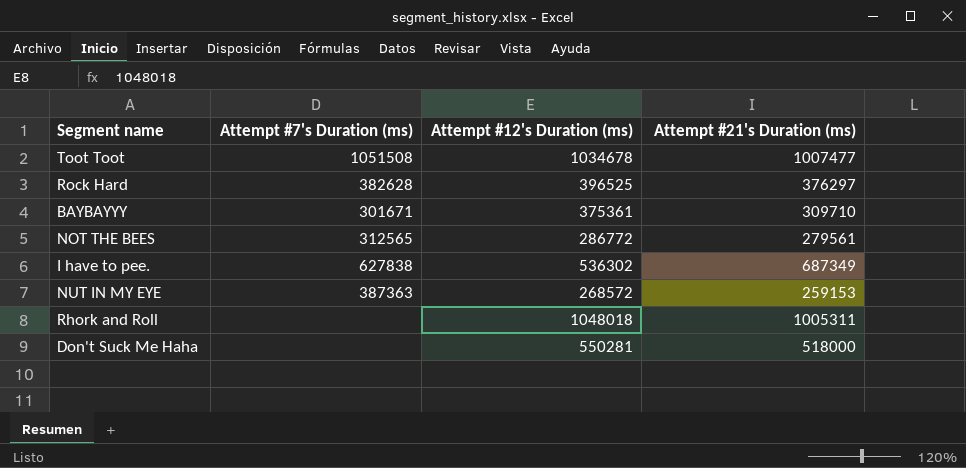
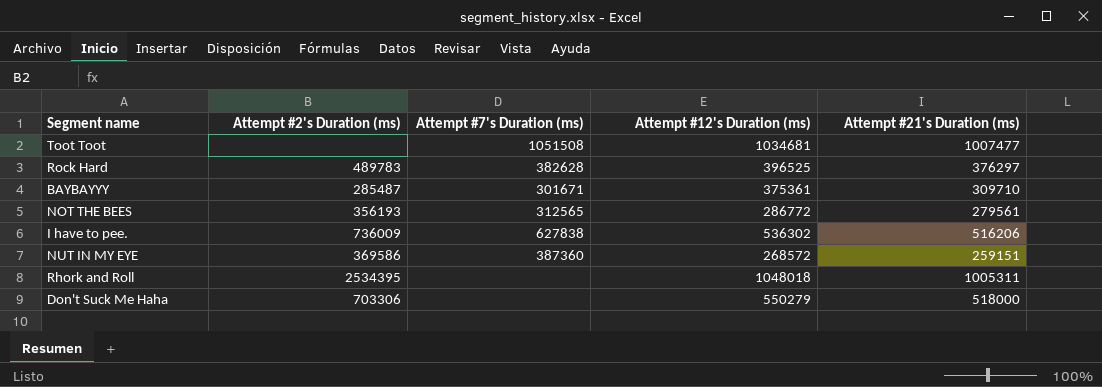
column Attempt #2's Duration (ms) | position: none -> 2
Toot Toot | Attempt #12's Duration (ms): 1034678 -> 1034681
I have to pee. | Attempt #21's Duration (ms): 687349 -> 516206
NUT IN MY EYE | Attempt #7's Duration (ms): 387363 -> 387360
NUT IN MY EYE | Attempt #21's Duration (ms): 259153 -> 259151
Don't Suck Me Haha | Attempt #12's Duration (ms): 550281 -> 550279

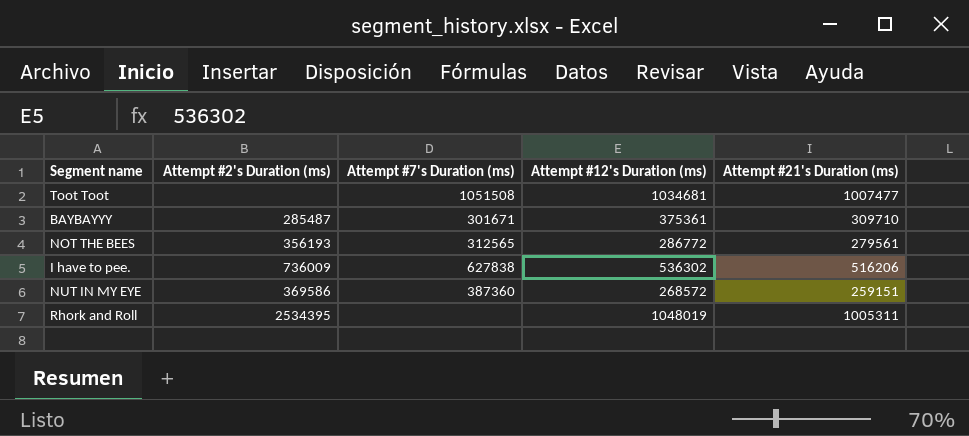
row Rock Hard: 489783 | 382628 | 396525 | 376297 -> none
row Don't Suck Me Haha: 703306 | none | 550279 | 518000 -> none
Rhork and Roll | Attempt #12's Duration (ms): 1048018 -> 1048019

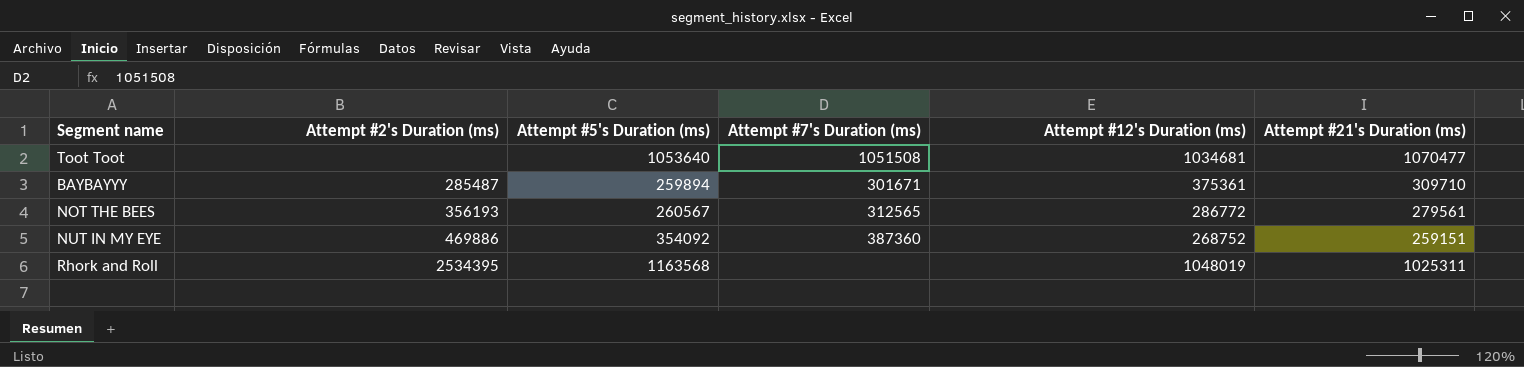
column Attempt #5's Duration (ms) | position: none -> 3
row I have to pee.: 736009 | 627838 | 536302 | 516206 -> none
Toot Toot | Attempt #21's Duration (ms): 1007477 -> 1070477
NUT IN MY EYE | Attempt #2's Duration (ms): 369586 -> 469886
NUT IN MY EYE | Attempt #12's Duration (ms): 268572 -> 268752
Rhork and Roll | Attempt #21's Duration (ms): 1005311 -> 1025311

